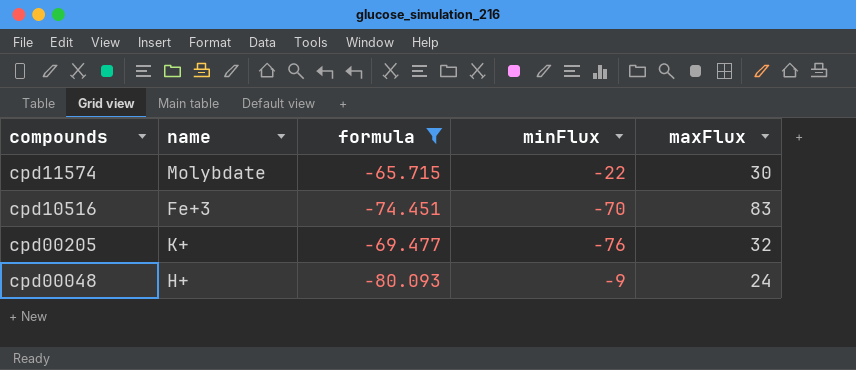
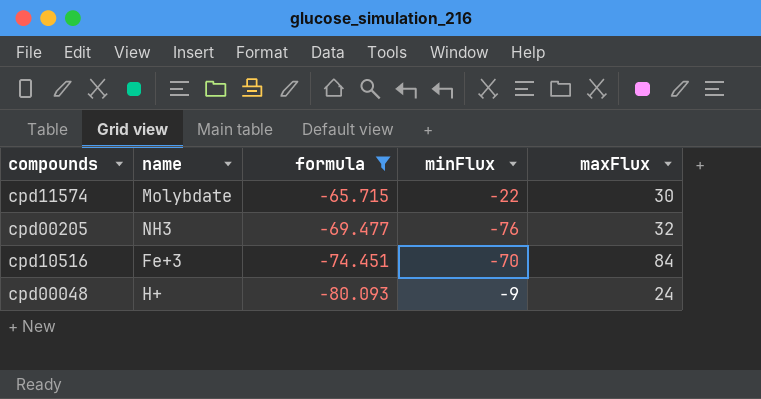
row order: compounds descending -> formula descending
cpd00205 | name: K+ -> NH3
cpd10516 | maxFlux: 83 -> 84

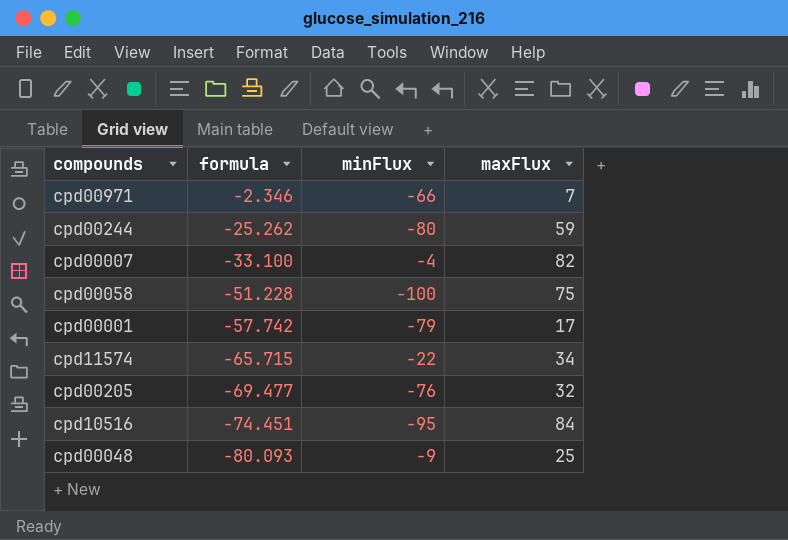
filter: formula <= -65.715 -> none
column name | position: 2 -> none
cpd11574 | maxFlux: 30 -> 34
cpd10516 | minFlux: -70 -> -95
cpd00048 | maxFlux: 24 -> 25

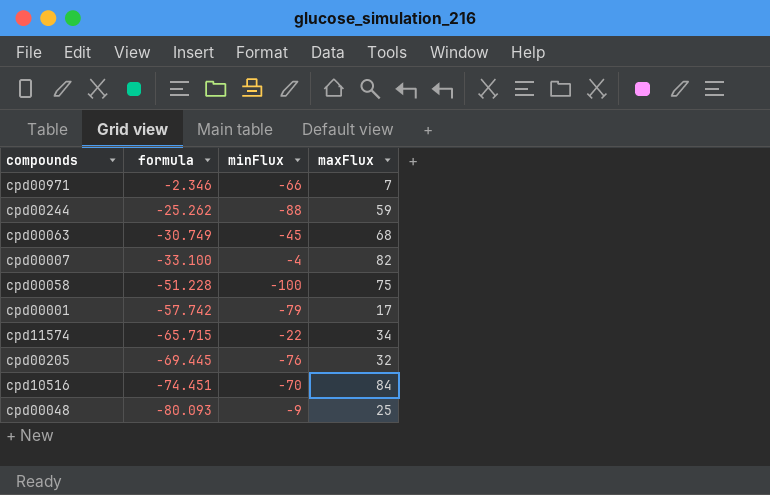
cpd00244 | minFlux: -80 -> -88
row cpd00063: none -> -30.749 | -45 | 68
cpd00205 | formula: -69.477 -> -69.445
cpd10516 | minFlux: -95 -> -70

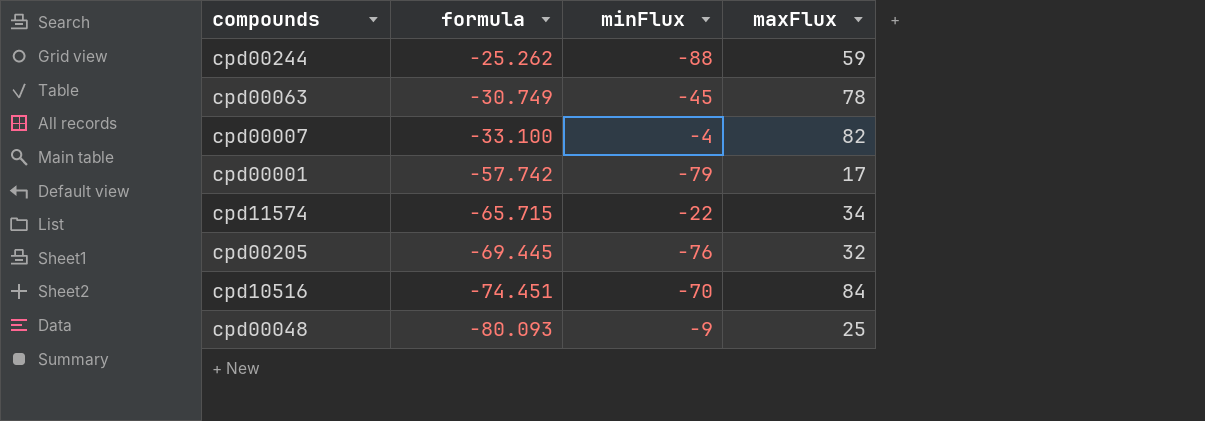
row cpd00971: -2.346 | -66 | 7 -> none
row cpd00058: -51.228 | -100 | 75 -> none
cpd00063 | maxFlux: 68 -> 78

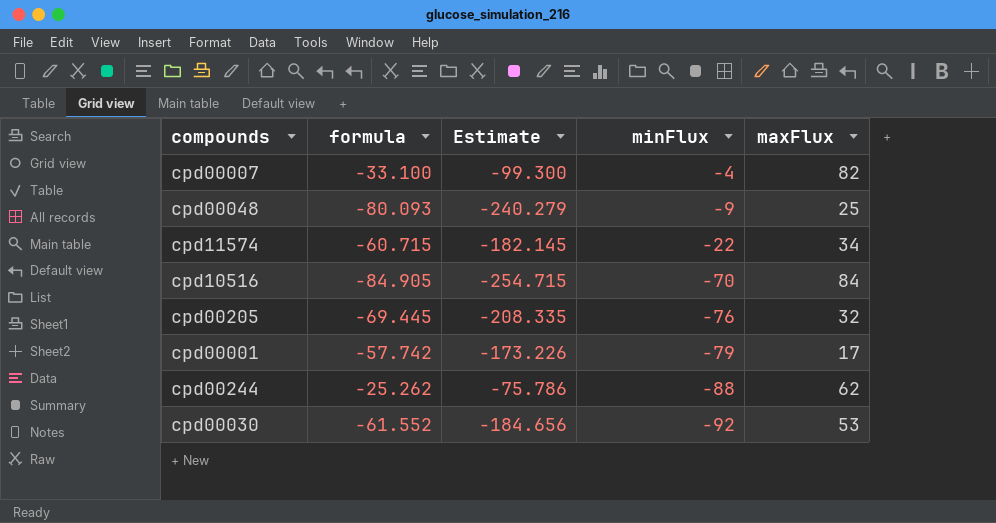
row order: formula descending -> minFlux descending
column Estimate | formula: none -> [formula] * 3
row cpd00063: -30.749 | -45 | 78 -> none
cpd11574 | formula: -65.715 -> -60.715
cpd10516 | formula: -74.451 -> -84.905
cpd00244 | maxFlux: 59 -> 62
row cpd00030: none -> -61.552 | -184.656 | -92 | 53

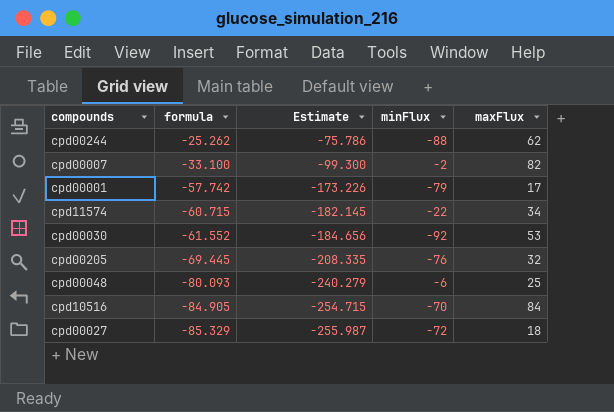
row order: minFlux descending -> formula descending
cpd00007 | minFlux: -4 -> -2
cpd00048 | minFlux: -9 -> -6
row cpd00027: none -> -85.329 | -255.987 | -72 | 18

